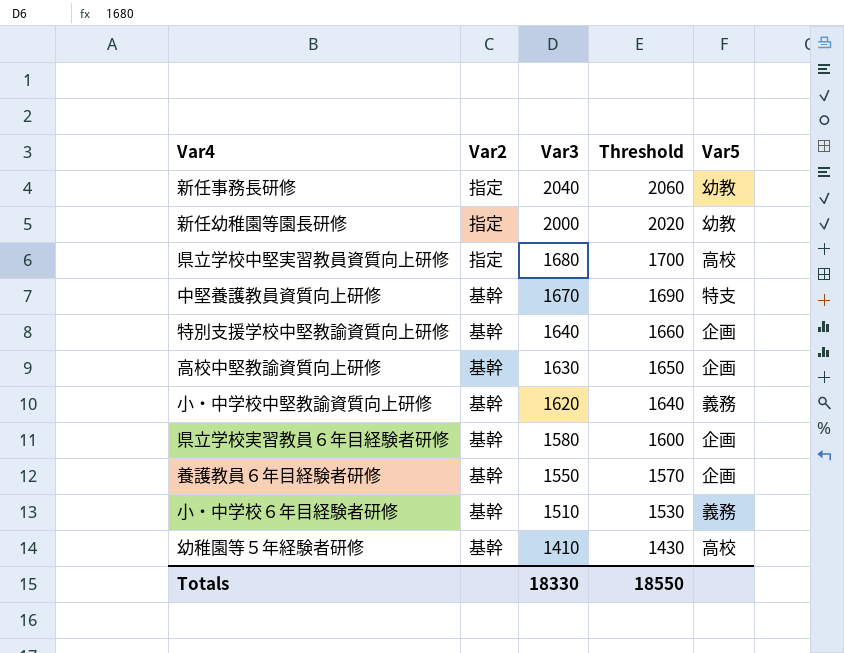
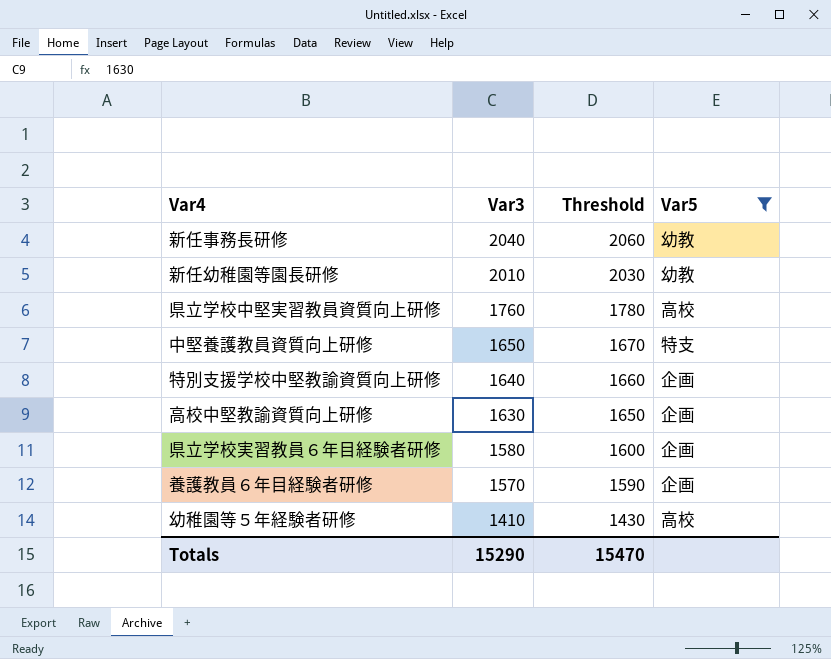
filter: none -> Var5 != 義務
column Var2 | position: 2 -> none
新任幼稚園等園長研修 | Var3: 2000 -> 2010
新任幼稚園等園長研修 | Threshold: 2020 -> 2030
県立学校中堅実習教員資質向上研修 | Var3: 1680 -> 1760
県立学校中堅実習教員資質向上研修 | Threshold: 1700 -> 1780
中堅養護教員資質向上研修 | Var3: 1670 -> 1650
中堅養護教員資質向上研修 | Threshold: 1690 -> 1670
養護教員６年目経験者研修 | Var3: 1550 -> 1570
養護教員６年目経験者研修 | Threshold: 1570 -> 1590
Totals | Var3: 18330 -> 15290
Totals | Threshold: 18550 -> 15470

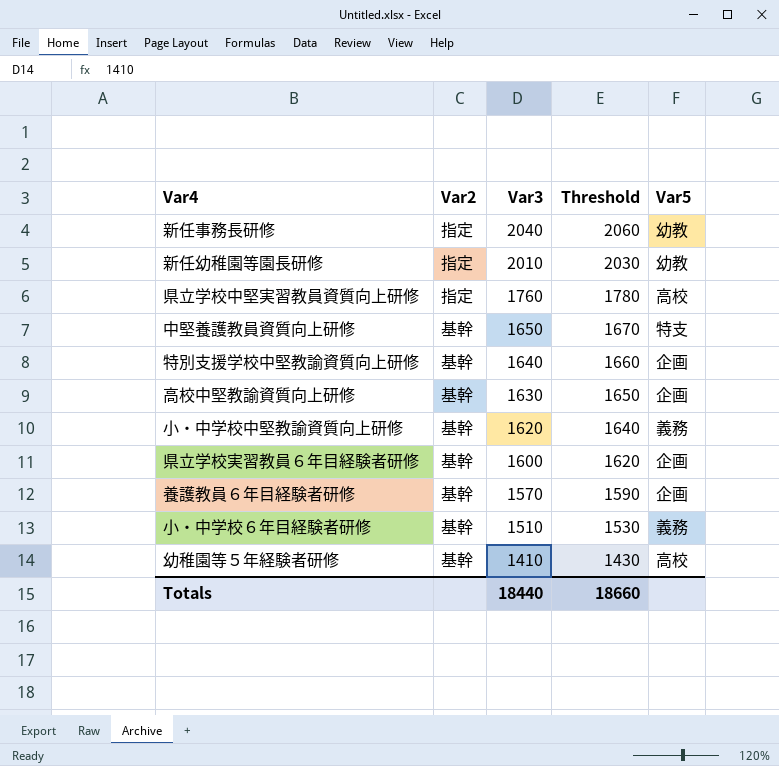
filter: Var5 != 義務 -> none
column Var2 | position: none -> 2
県立学校実習教員６年目経験者研修 | Var3: 1580 -> 1600
県立学校実習教員６年目経験者研修 | Threshold: 1600 -> 1620
Totals | Var3: 15290 -> 18440
Totals | Threshold: 15470 -> 18660

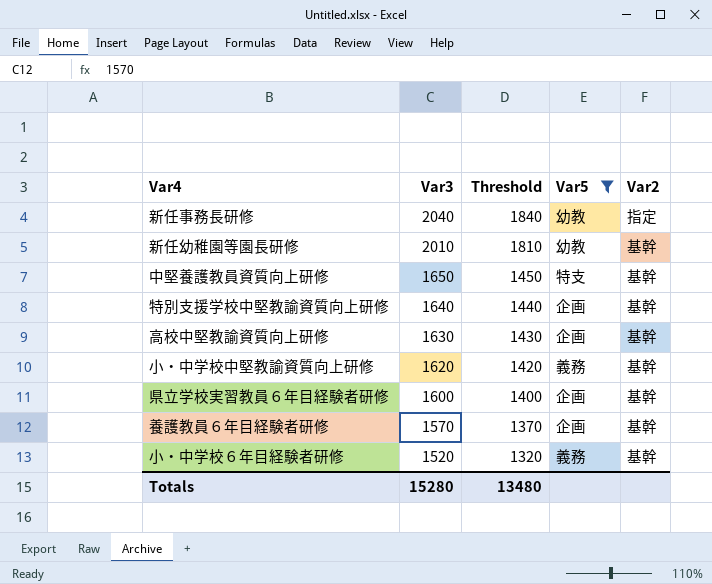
filter: none -> Var5 != 高校
column Threshold | formula: [Var3] + 20 -> [Var3] - 200
column Var2 | position: 2 -> 5
新任幼稚園等園長研修 | Var2: 指定 -> 基幹
小・中学校６年目経験者研修 | Var3: 1510 -> 1520
Totals | Var3: 18440 -> 15280
Totals | Threshold: 18660 -> 13480

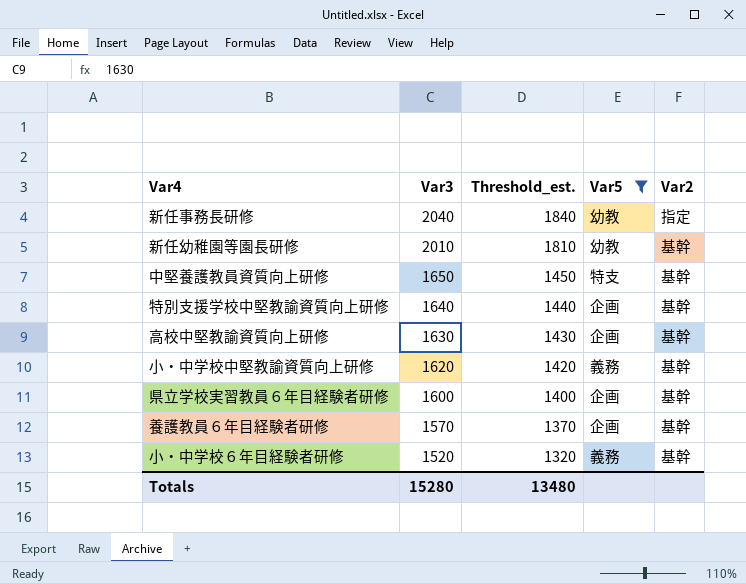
column name: Threshold -> Threshold_est.

